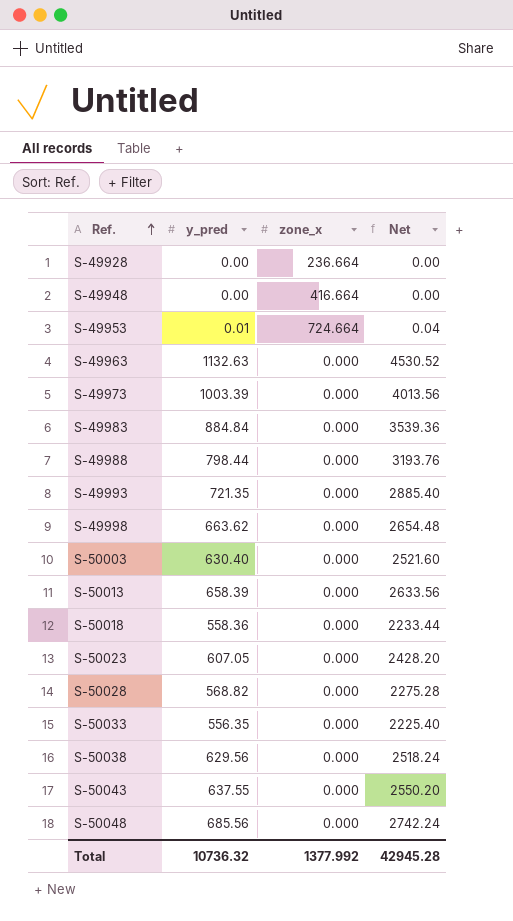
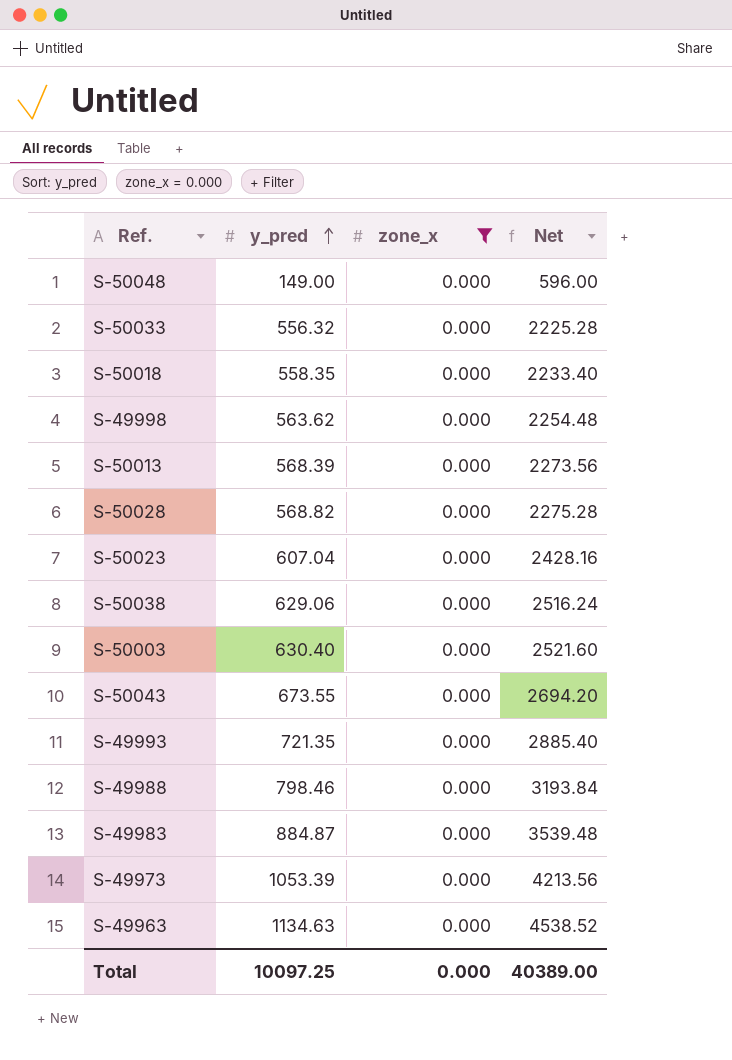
filter: none -> zone_x = 0.000
row order: Ref. ascending -> y_pred ascending
S-50048 | y_pred: 685.56 -> 149.00
S-50048 | Net: 2742.24 -> 596.00
S-50033 | y_pred: 556.35 -> 556.32
S-50033 | Net: 2225.40 -> 2225.28
S-50018 | y_pred: 558.36 -> 558.35
S-50018 | Net: 2233.44 -> 2233.40
S-49998 | y_pred: 663.62 -> 563.62
S-49998 | Net: 2654.48 -> 2254.48
S-50013 | y_pred: 658.39 -> 568.39
S-50013 | Net: 2633.56 -> 2273.56
S-50023 | y_pred: 607.05 -> 607.04
S-50023 | Net: 2428.20 -> 2428.16
S-50038 | y_pred: 629.56 -> 629.06
S-50038 | Net: 2518.24 -> 2516.24
S-50043 | y_pred: 637.55 -> 673.55
S-50043 | Net: 2550.20 -> 2694.20
S-49988 | y_pred: 798.44 -> 798.46
S-49988 | Net: 3193.76 -> 3193.84
S-49983 | y_pred: 884.84 -> 884.87
S-49983 | Net: 3539.36 -> 3539.48
S-49973 | y_pred: 1003.39 -> 1053.39
S-49973 | Net: 4013.56 -> 4213.56
S-49963 | y_pred: 1132.63 -> 1134.63
S-49963 | Net: 4530.52 -> 4538.52
Total | y_pred: 10736.32 -> 10097.25
Total | zone_x: 1377.992 -> 0.000
Total | Net: 42945.28 -> 40389.00

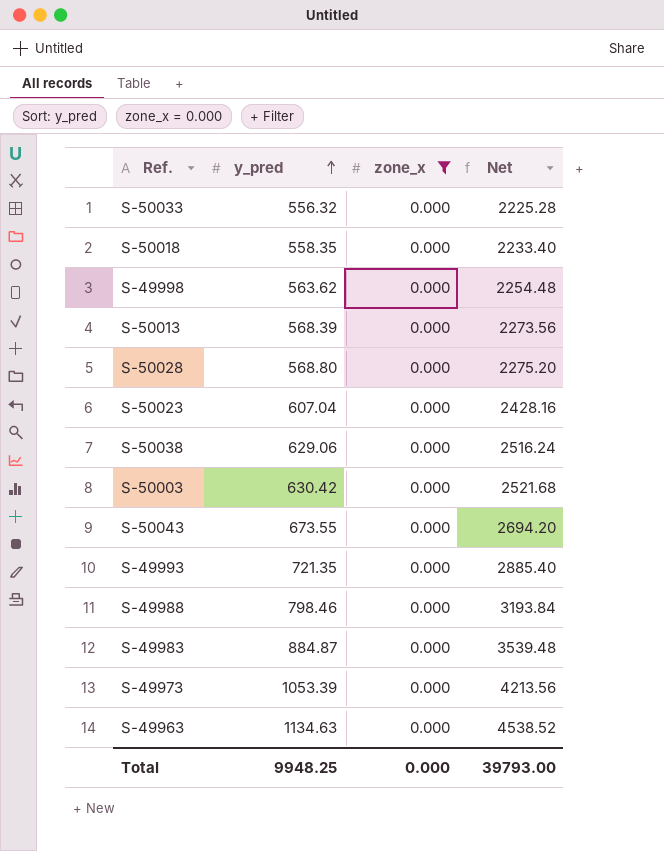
row S-50048: 149.00 | 0.000 | 596.00 -> none
S-50028 | y_pred: 568.82 -> 568.80
S-50028 | Net: 2275.28 -> 2275.20
S-50003 | y_pred: 630.40 -> 630.42
S-50003 | Net: 2521.60 -> 2521.68
Total | y_pred: 10097.25 -> 9948.25
Total | Net: 40389.00 -> 39793.00

